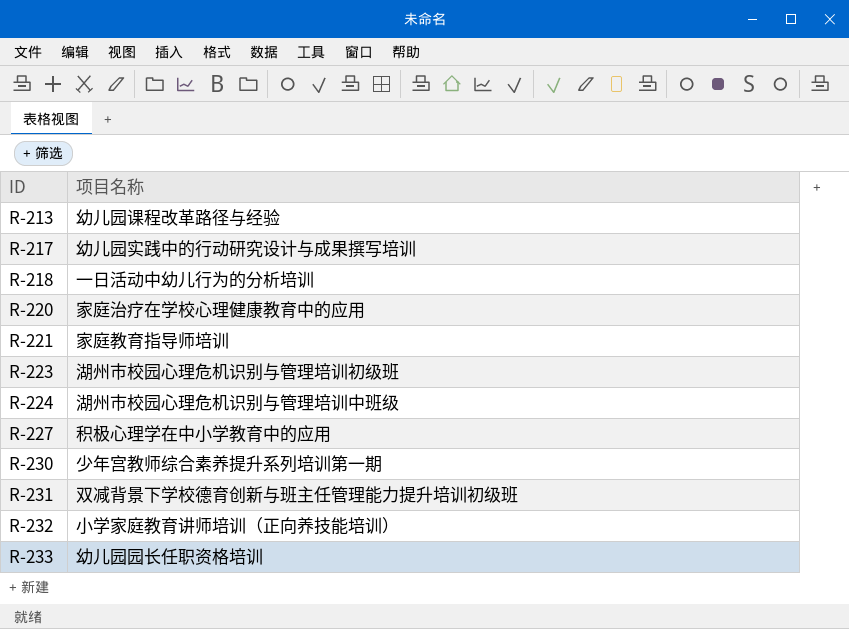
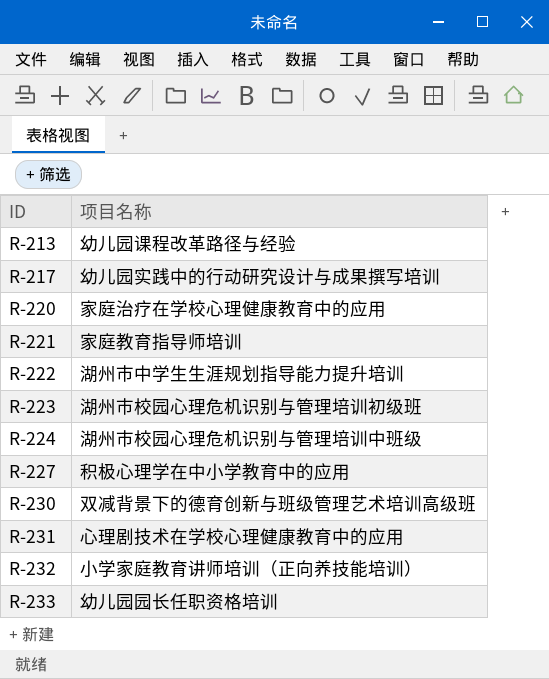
row R-218: 一日活动中幼儿行为的分析培训 -> none
row R-222: none -> 湖州市中学生生涯规划指导能力提升培训
R-230 | 项目名称: 少年宫教师综合素养提升系列培训第一期 -> 双减背景下的德育创新与班级管理艺术培训高级班
R-231 | 项目名称: 双减背景下学校德育创新与班主任管理能力提升培训初级班 -> 心理剧技术在学校心理健康教育中的应用

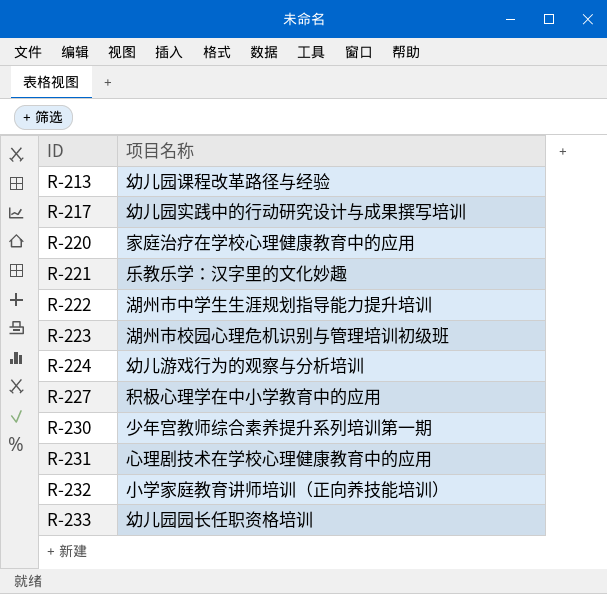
R-221 | 项目名称: 家庭教育指导师培训 -> 乐教乐学：汉字里的文化妙趣
R-224 | 项目名称: 湖州市校园心理危机识别与管理培训中班级 -> 幼儿游戏行为的观察与分析培训
R-230 | 项目名称: 双减背景下的德育创新与班级管理艺术培训高级班 -> 少年宫教师综合素养提升系列培训第一期

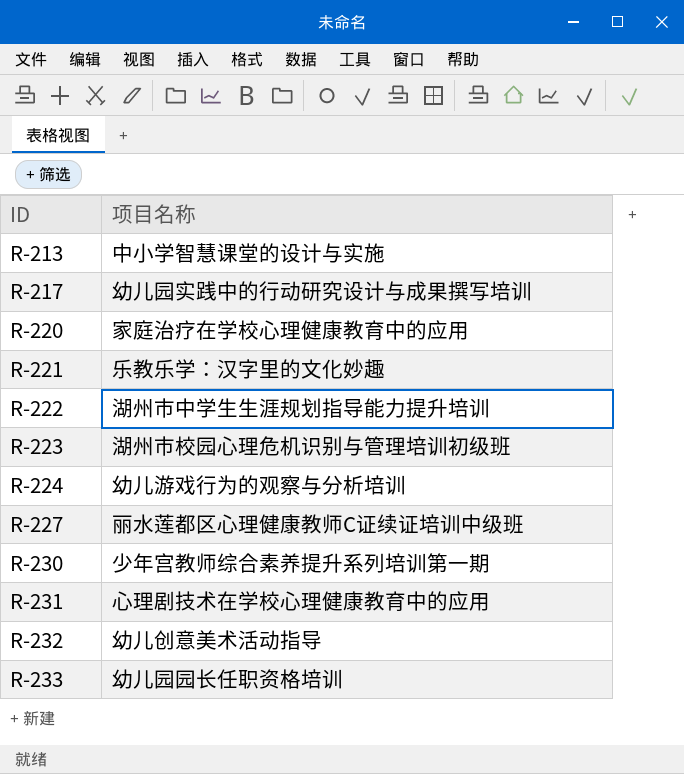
R-213 | 项目名称: 幼儿园课程改革路径与经验 -> 中小学智慧课堂的设计与实施
R-227 | 项目名称: 积极心理学在中小学教育中的应用 -> 丽水莲都区心理健康教师C证续证培训中级班
R-232 | 项目名称: 小学家庭教育讲师培训（正向养技能培训） -> 幼儿创意美术活动指导

